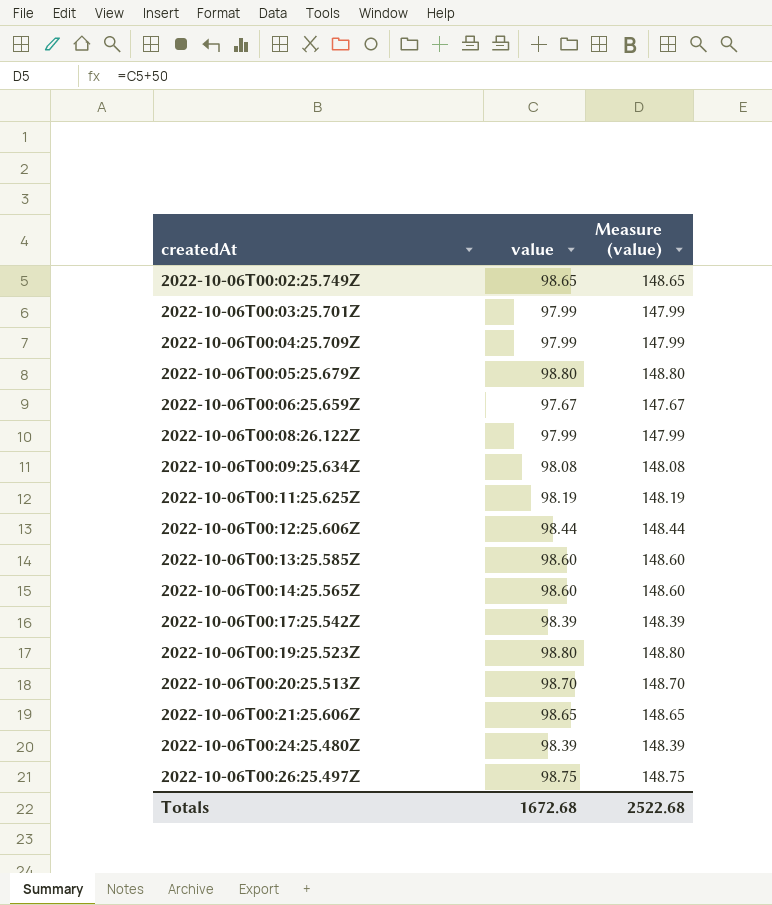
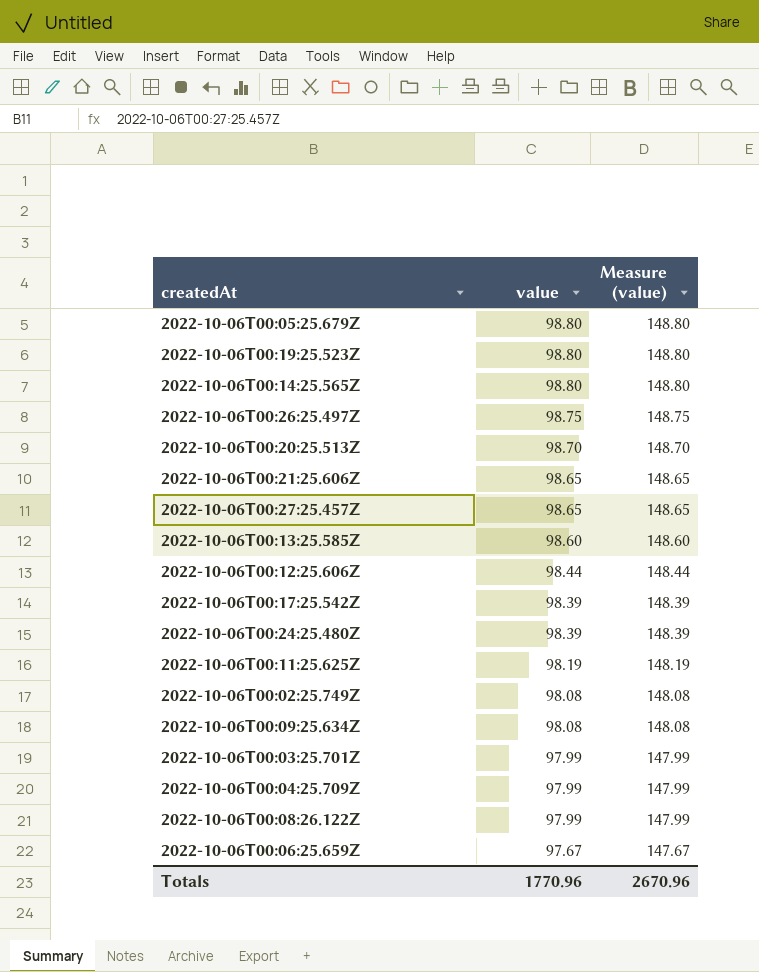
row order: createdAt ascending -> value descending
2022-10-06T00:14:25.565Z | value: 98.60 -> 98.80
2022-10-06T00:14:25.565Z | Measure (value): 148.60 -> 148.80
row 2022-10-06T00:27:25.457Z: none -> 98.65 | 148.65
2022-10-06T00:02:25.749Z | value: 98.65 -> 98.08
2022-10-06T00:02:25.749Z | Measure (value): 148.65 -> 148.08
Totals | value: 1672.68 -> 1770.96
Totals | Measure (value): 2522.68 -> 2670.96

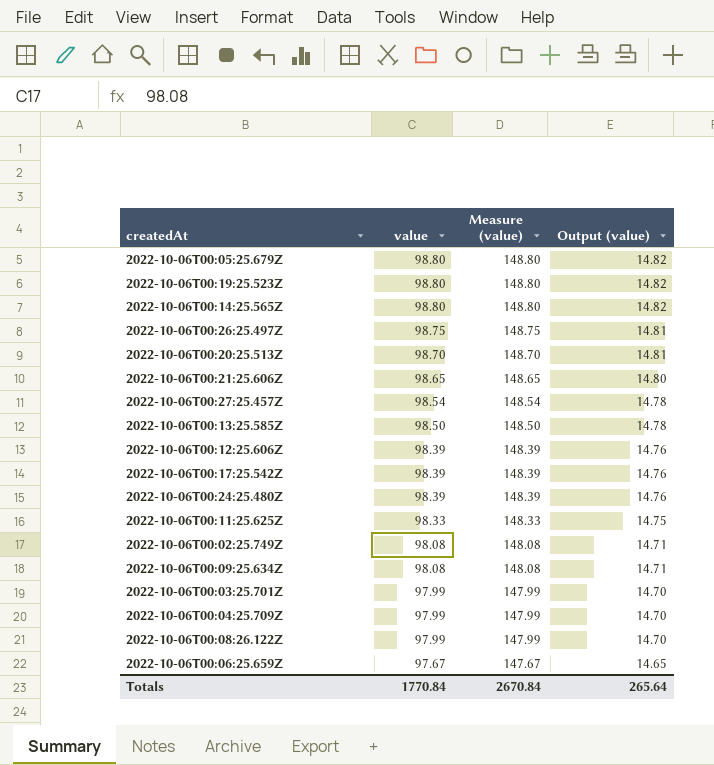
column Output (value) | formula: none -> [value] * 0.15
2022-10-06T00:27:25.457Z | value: 98.65 -> 98.54
2022-10-06T00:27:25.457Z | Measure (value): 148.65 -> 148.54
2022-10-06T00:13:25.585Z | value: 98.60 -> 98.50
2022-10-06T00:13:25.585Z | Measure (value): 148.60 -> 148.50
2022-10-06T00:12:25.606Z | value: 98.44 -> 98.39
2022-10-06T00:12:25.606Z | Measure (value): 148.44 -> 148.39
2022-10-06T00:11:25.625Z | value: 98.19 -> 98.33
2022-10-06T00:11:25.625Z | Measure (value): 148.19 -> 148.33
Totals | value: 1770.96 -> 1770.84
Totals | Measure (value): 2670.96 -> 2670.84

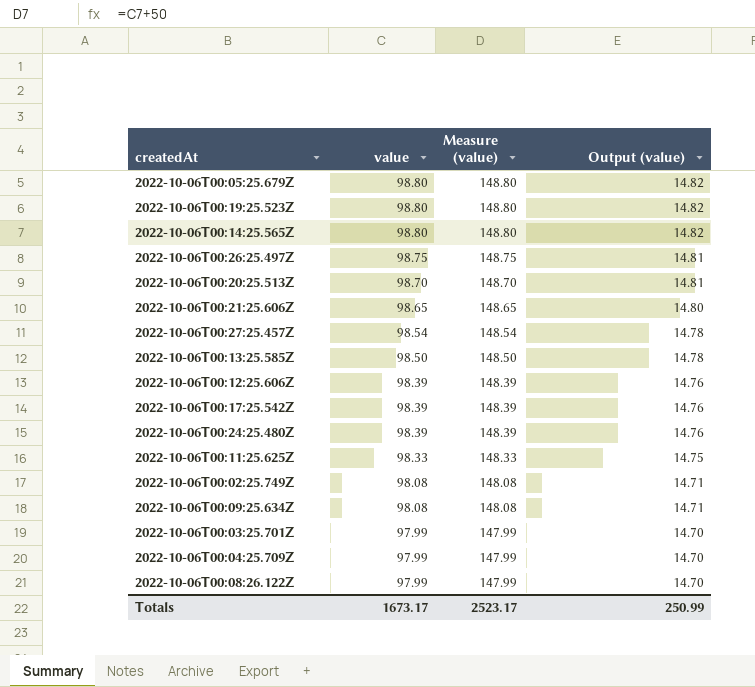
row 2022-10-06T00:06:25.659Z: 97.67 | 147.67 | 14.65 -> none
Totals | value: 1770.84 -> 1673.17
Totals | Measure (value): 2670.84 -> 2523.17
Totals | Output (value): 265.64 -> 250.99

